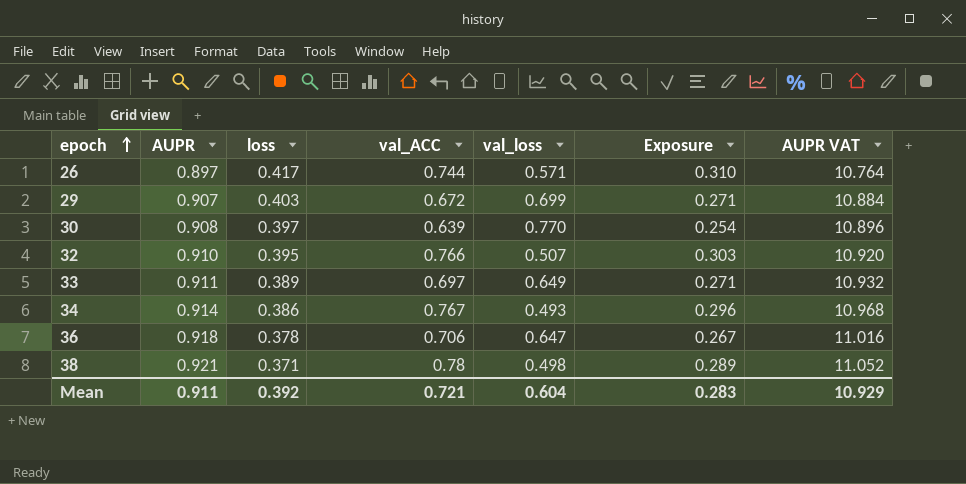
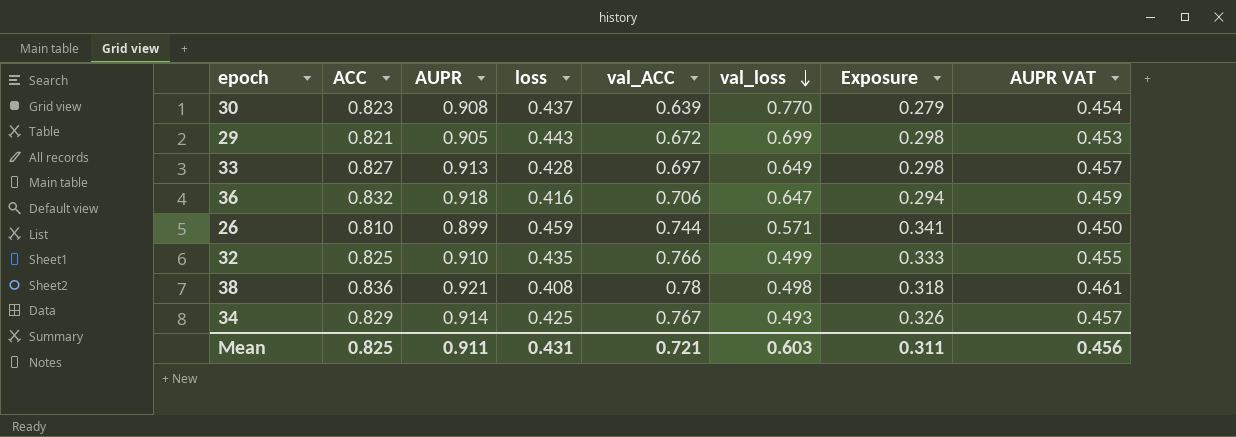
row order: epoch ascending -> val_loss descending
column ACC | position: none -> 2
column AUPR VAT | formula: [AUPR] * 12 -> [AUPR] * 0.5
30 | loss: 0.397 -> 0.437
30 | Exposure: 0.254 -> 0.279
29 | AUPR: 0.907 -> 0.905
29 | loss: 0.403 -> 0.443
29 | Exposure: 0.271 -> 0.298
33 | AUPR: 0.911 -> 0.913
33 | loss: 0.389 -> 0.428
33 | Exposure: 0.271 -> 0.298
36 | loss: 0.378 -> 0.416
36 | Exposure: 0.267 -> 0.294
26 | AUPR: 0.897 -> 0.899
26 | loss: 0.417 -> 0.459
26 | Exposure: 0.310 -> 0.341
32 | loss: 0.395 -> 0.435
32 | val_loss: 0.507 -> 0.499
32 | Exposure: 0.303 -> 0.333
38 | loss: 0.371 -> 0.408
38 | Exposure: 0.289 -> 0.318
34 | loss: 0.386 -> 0.425
34 | Exposure: 0.296 -> 0.326
Mean | loss: 0.392 -> 0.431
Mean | val_loss: 0.604 -> 0.603
Mean | Exposure: 0.283 -> 0.311
Mean | AUPR VAT: 10.929 -> 0.456

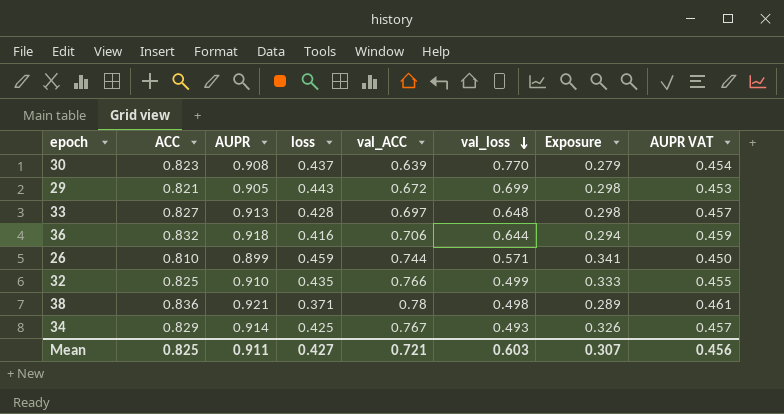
33 | val_loss: 0.649 -> 0.648
36 | val_loss: 0.647 -> 0.644
38 | loss: 0.408 -> 0.371
38 | Exposure: 0.318 -> 0.289
Mean | loss: 0.431 -> 0.427
Mean | Exposure: 0.311 -> 0.307

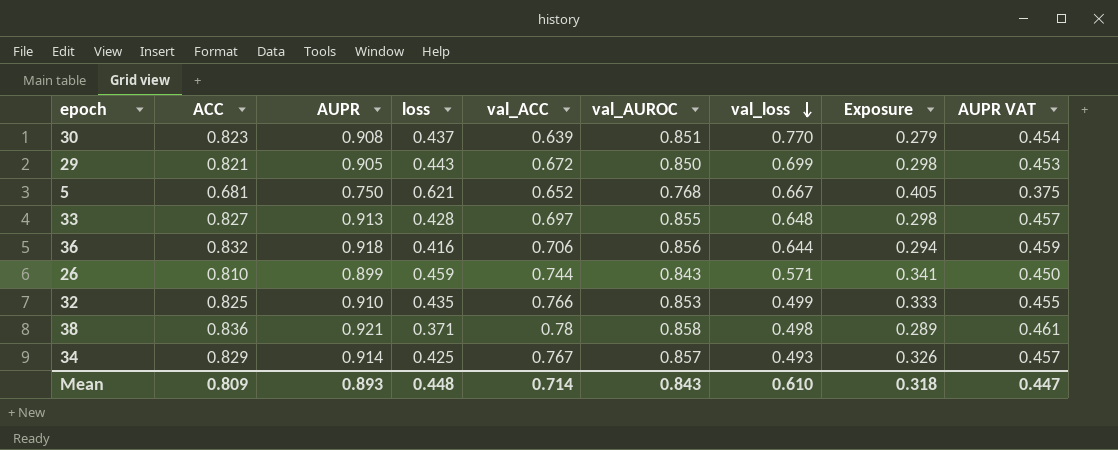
column val_AUROC | position: none -> 6
row 5: none -> 0.681 | 0.750 | 0.621 | 0.652 | 0.768 | 0.667 | 0.405 | 0.375
Mean | ACC: 0.825 -> 0.809
Mean | AUPR: 0.911 -> 0.893
Mean | loss: 0.427 -> 0.448
Mean | val_ACC: 0.721 -> 0.714
Mean | val_loss: 0.603 -> 0.610
Mean | Exposure: 0.307 -> 0.318
Mean | AUPR VAT: 0.456 -> 0.447

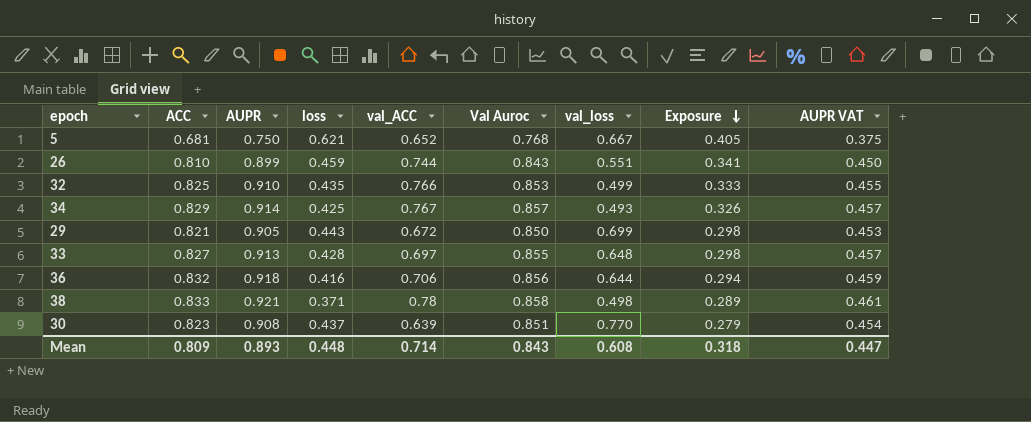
row order: val_loss descending -> Exposure descending
column name: val_AUROC -> Val Auroc
26 | val_loss: 0.571 -> 0.551
38 | ACC: 0.836 -> 0.833
Mean | val_loss: 0.610 -> 0.608

